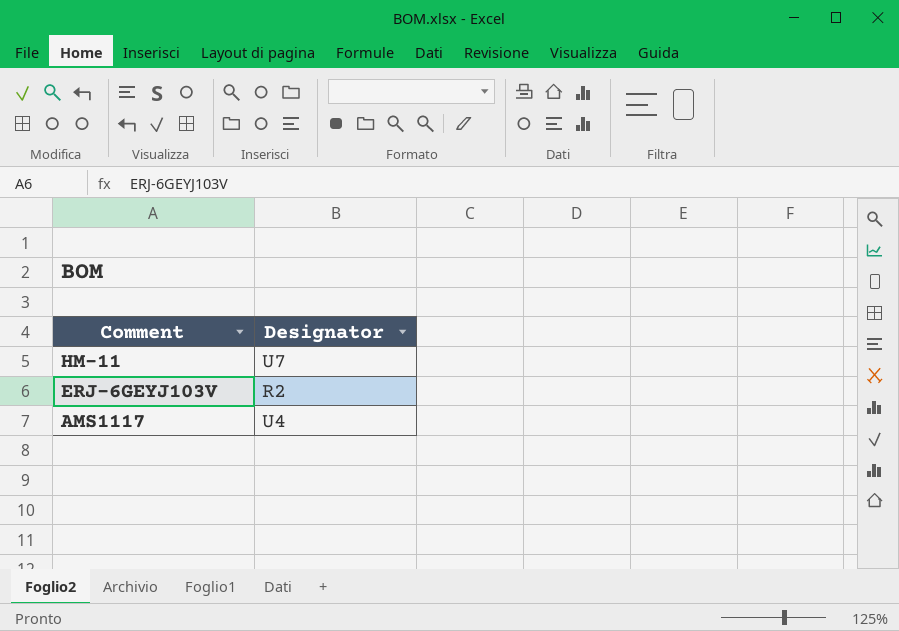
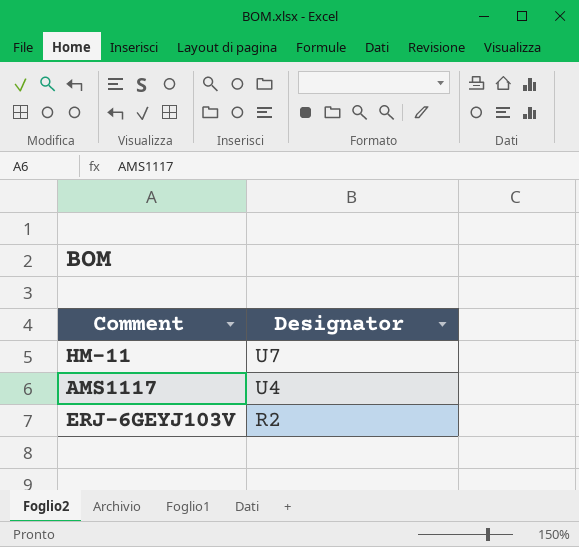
row order: Comment descending -> Designator descending

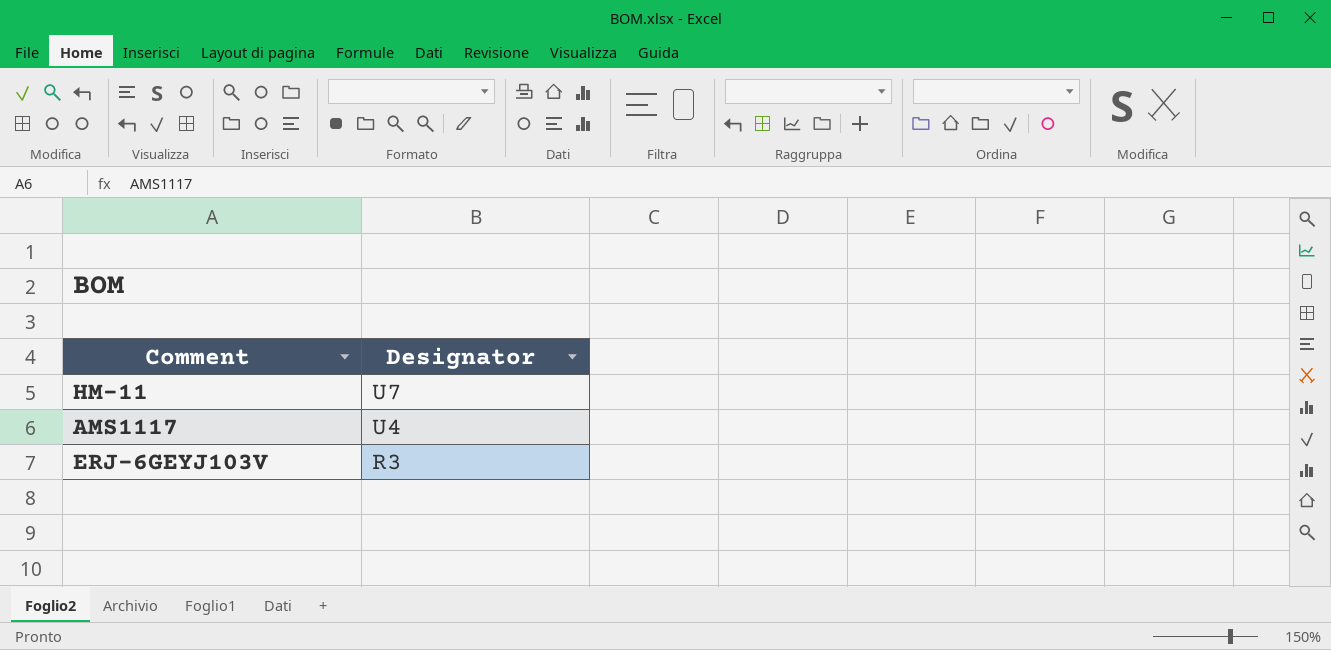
ERJ-6GEYJ103V | Designator: R2 -> R3

